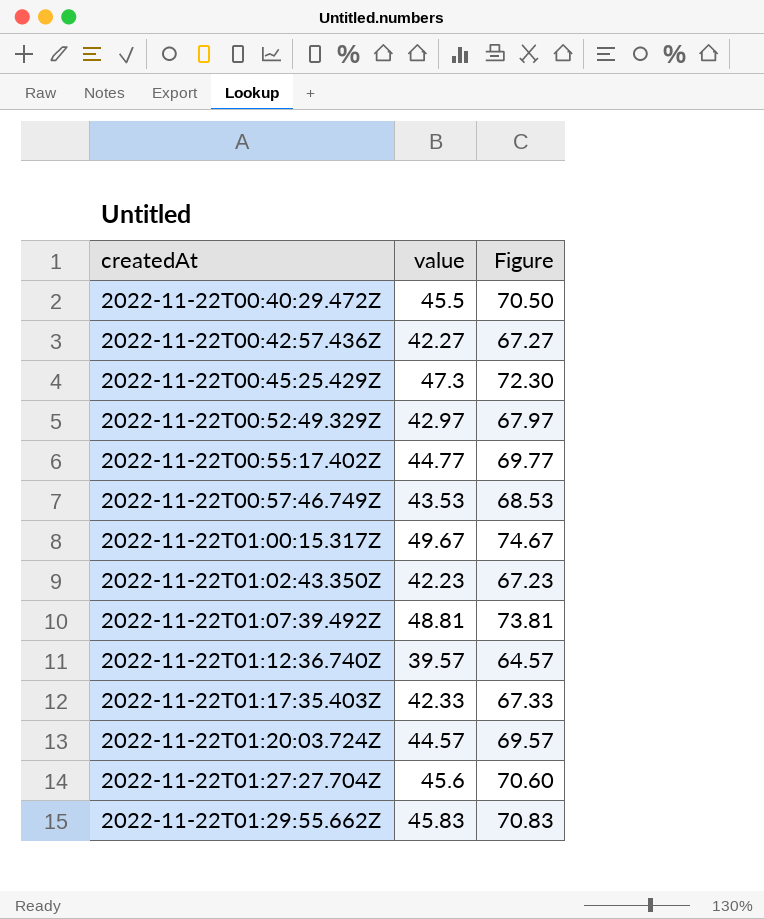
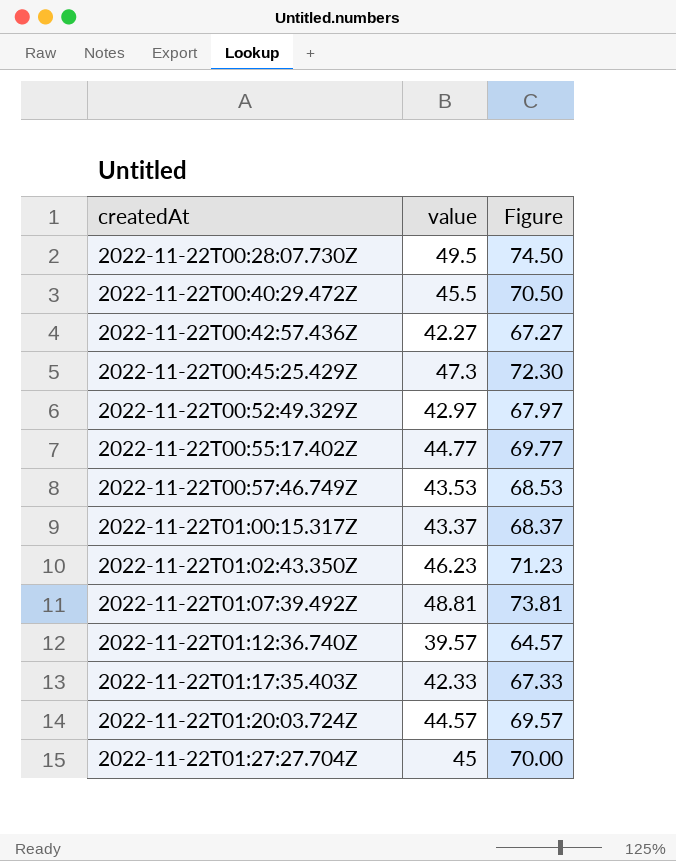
row 2022-11-22T01:29:55.662Z: 45.83 | 70.83 -> none
row 2022-11-22T00:28:07.730Z: none -> 49.5 | 74.50
2022-11-22T01:00:15.317Z | value: 49.67 -> 43.37
2022-11-22T01:00:15.317Z | Figure: 74.67 -> 68.37
2022-11-22T01:02:43.350Z | value: 42.23 -> 46.23
2022-11-22T01:02:43.350Z | Figure: 67.23 -> 71.23
2022-11-22T01:27:27.704Z | value: 45.6 -> 45
2022-11-22T01:27:27.704Z | Figure: 70.60 -> 70.00

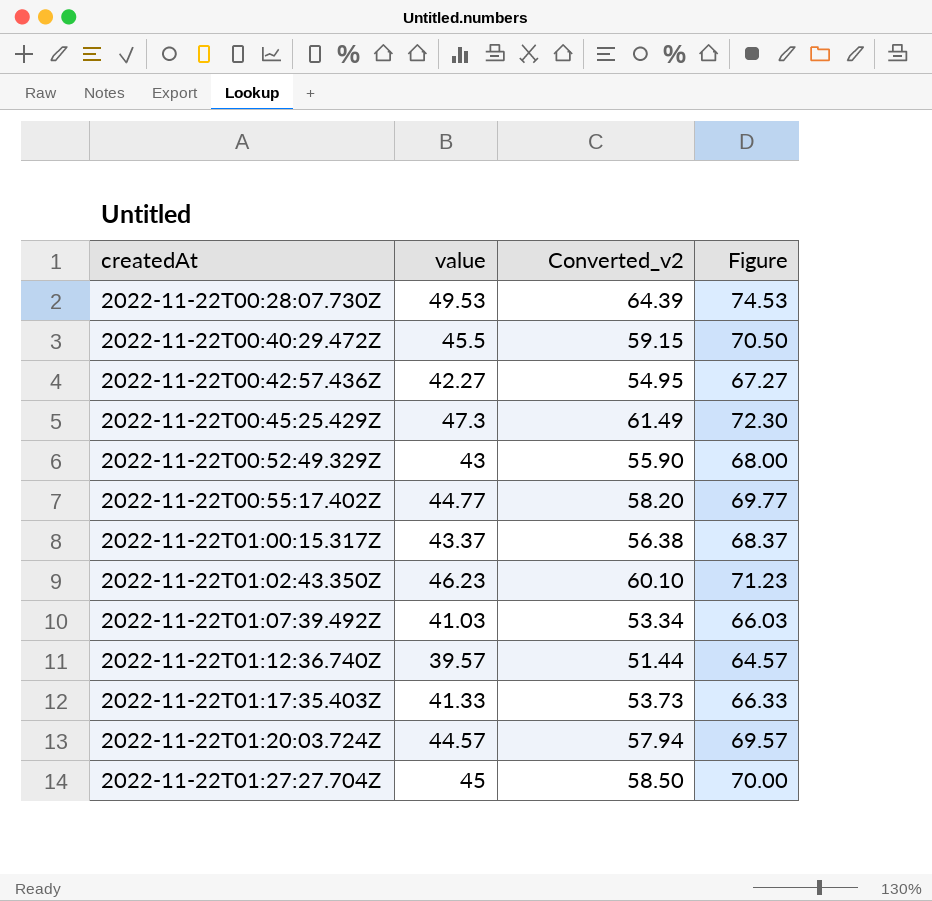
column Converted_v2 | formula: none -> [value] * 1.3
row 2022-11-22T00:57:46.749Z: 43.53 | 68.53 -> none
2022-11-22T00:28:07.730Z | value: 49.5 -> 49.53
2022-11-22T00:28:07.730Z | Figure: 74.50 -> 74.53
2022-11-22T00:52:49.329Z | value: 42.97 -> 43
2022-11-22T00:52:49.329Z | Figure: 67.97 -> 68.00
2022-11-22T01:07:39.492Z | value: 48.81 -> 41.03
2022-11-22T01:07:39.492Z | Figure: 73.81 -> 66.03
2022-11-22T01:17:35.403Z | value: 42.33 -> 41.33
2022-11-22T01:17:35.403Z | Figure: 67.33 -> 66.33

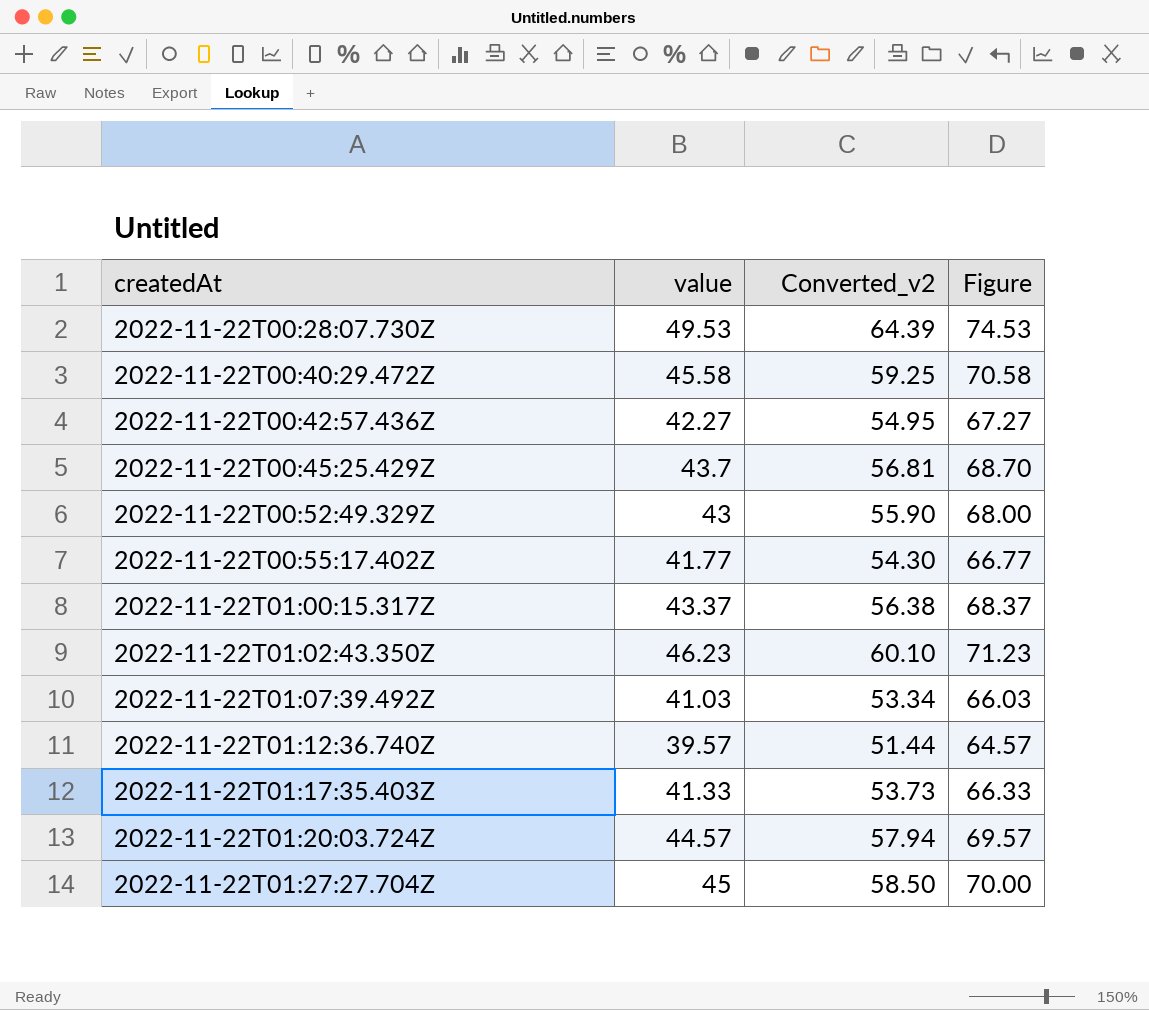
2022-11-22T00:40:29.472Z | value: 45.5 -> 45.58
2022-11-22T00:40:29.472Z | Converted_v2: 59.15 -> 59.25
2022-11-22T00:40:29.472Z | Figure: 70.50 -> 70.58
2022-11-22T00:45:25.429Z | value: 47.3 -> 43.7
2022-11-22T00:45:25.429Z | Converted_v2: 61.49 -> 56.81
2022-11-22T00:45:25.429Z | Figure: 72.30 -> 68.70
2022-11-22T00:55:17.402Z | value: 44.77 -> 41.77
2022-11-22T00:55:17.402Z | Converted_v2: 58.20 -> 54.30
2022-11-22T00:55:17.402Z | Figure: 69.77 -> 66.77

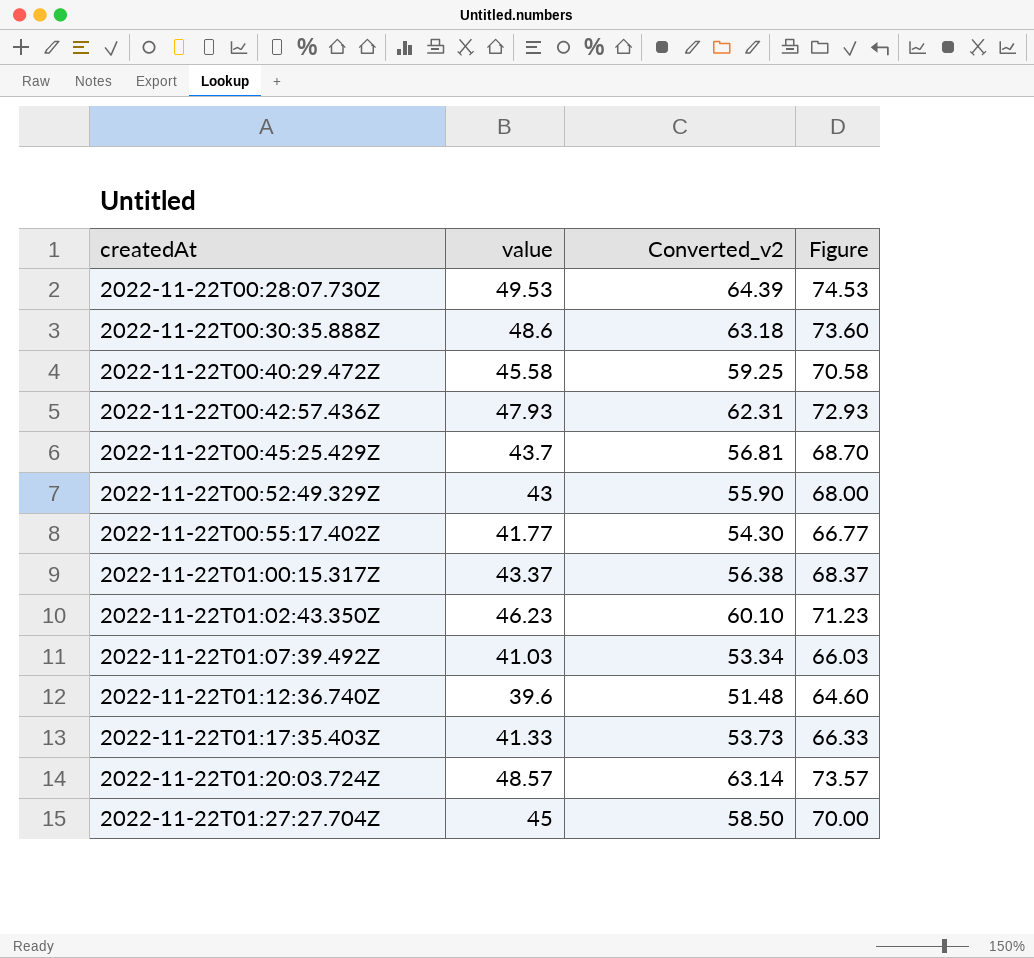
row 2022-11-22T00:30:35.888Z: none -> 48.6 | 63.18 | 73.60
2022-11-22T00:42:57.436Z | value: 42.27 -> 47.93
2022-11-22T00:42:57.436Z | Converted_v2: 54.95 -> 62.31
2022-11-22T00:42:57.436Z | Figure: 67.27 -> 72.93
2022-11-22T01:12:36.740Z | value: 39.57 -> 39.6
2022-11-22T01:12:36.740Z | Converted_v2: 51.44 -> 51.48
2022-11-22T01:12:36.740Z | Figure: 64.57 -> 64.60
2022-11-22T01:20:03.724Z | value: 44.57 -> 48.57
2022-11-22T01:20:03.724Z | Converted_v2: 57.94 -> 63.14
2022-11-22T01:20:03.724Z | Figure: 69.57 -> 73.57

